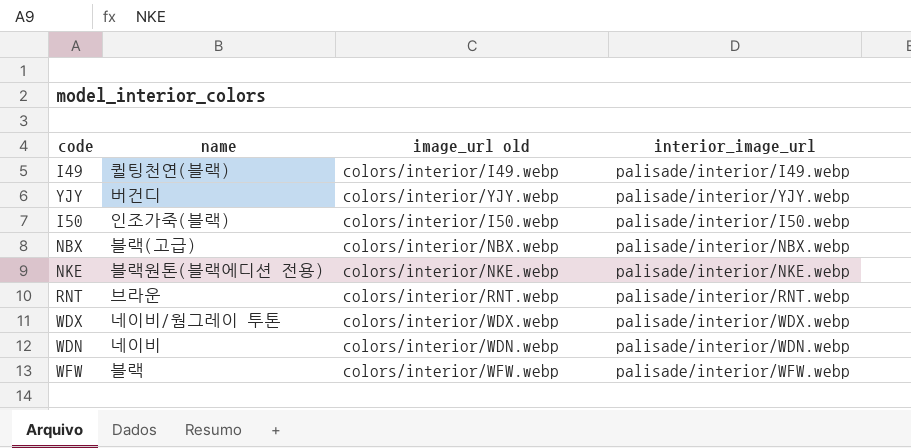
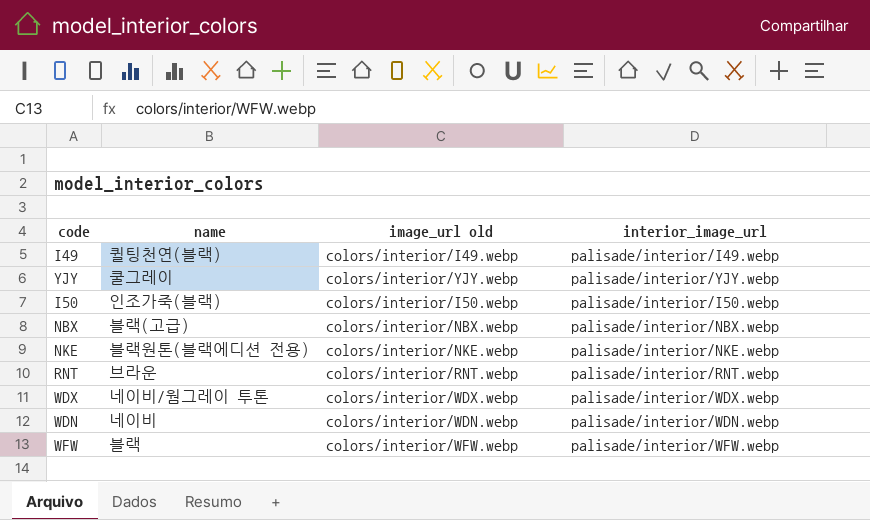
YJY | name: 버건디 -> 쿨그레이

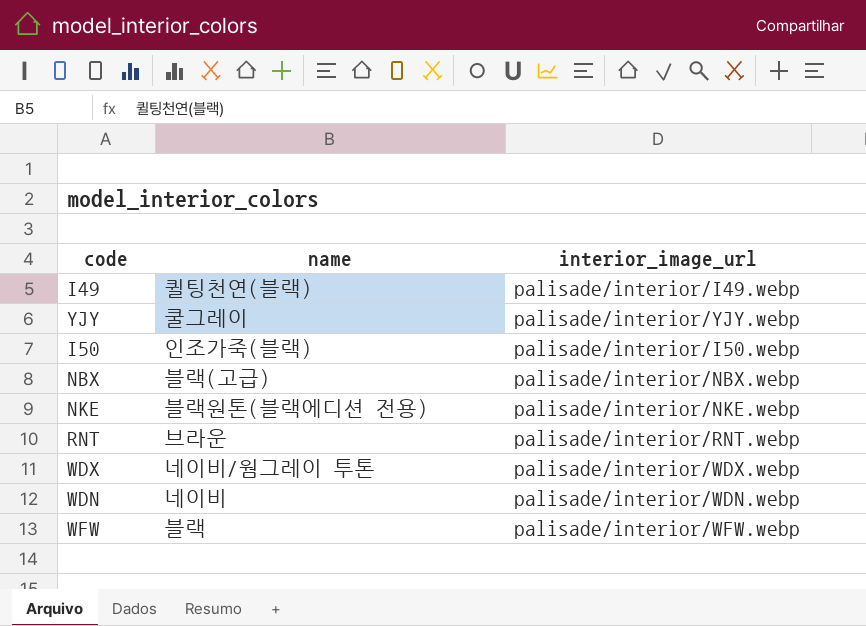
column image_url old | position: 3 -> none

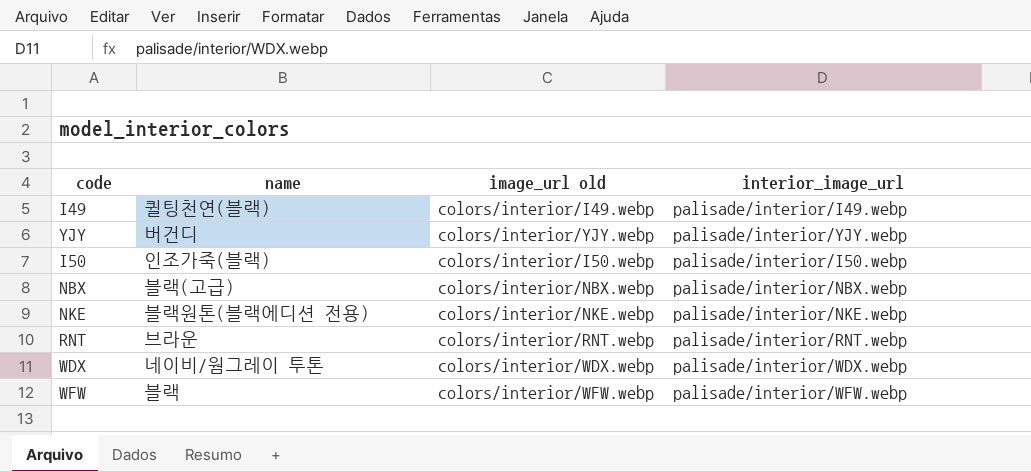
column image_url old | position: none -> 3
row WDN: 네이비 | palisade/interior/WDN.webp -> none
YJY | name: 쿨그레이 -> 버건디

